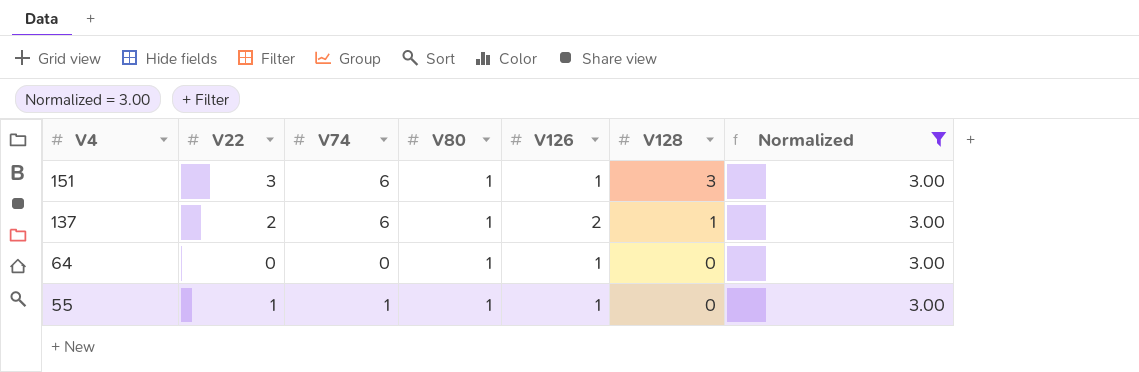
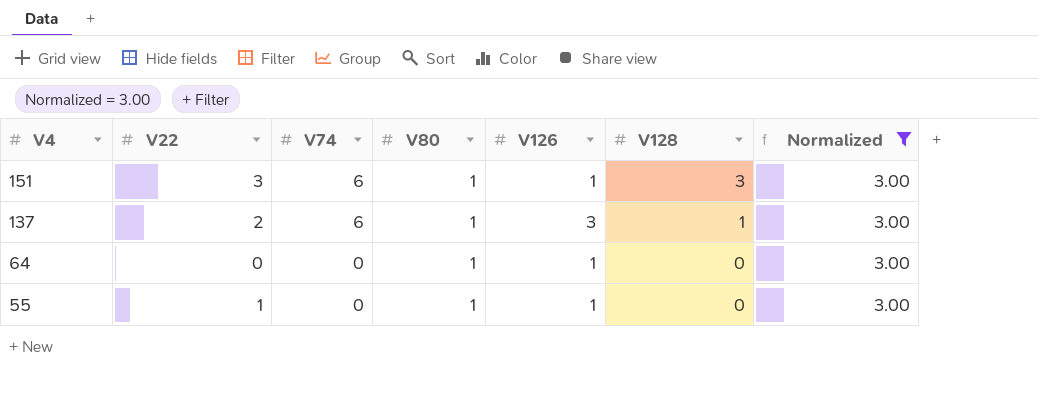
137 | V126: 2 -> 3
55 | V74: 1 -> 0

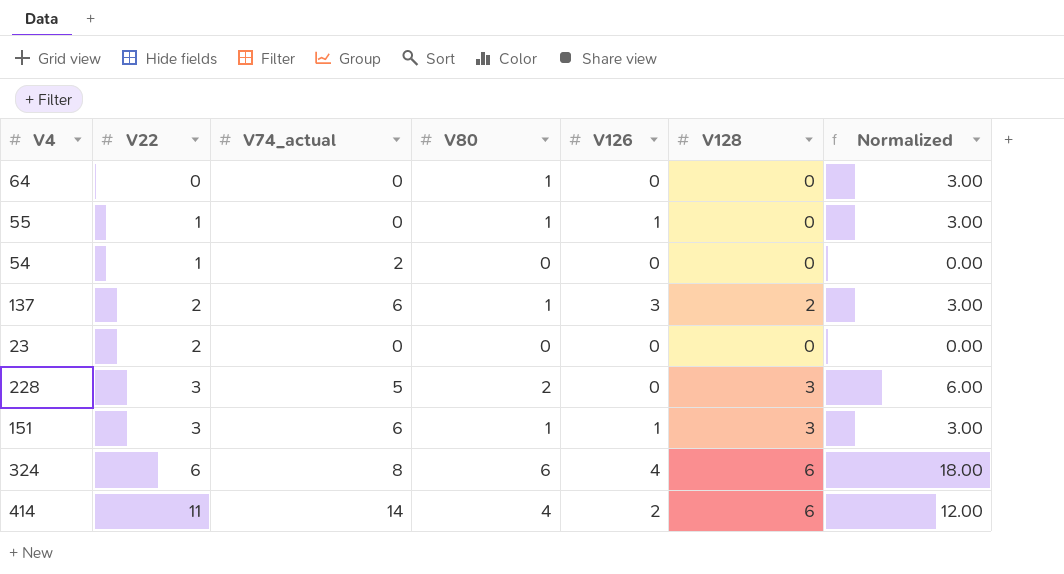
filter: Normalized = 3.00 -> none
row order: V4 descending -> V22 ascending
column name: V74 -> V74_actual
64 | V126: 1 -> 0
137 | V128: 1 -> 2

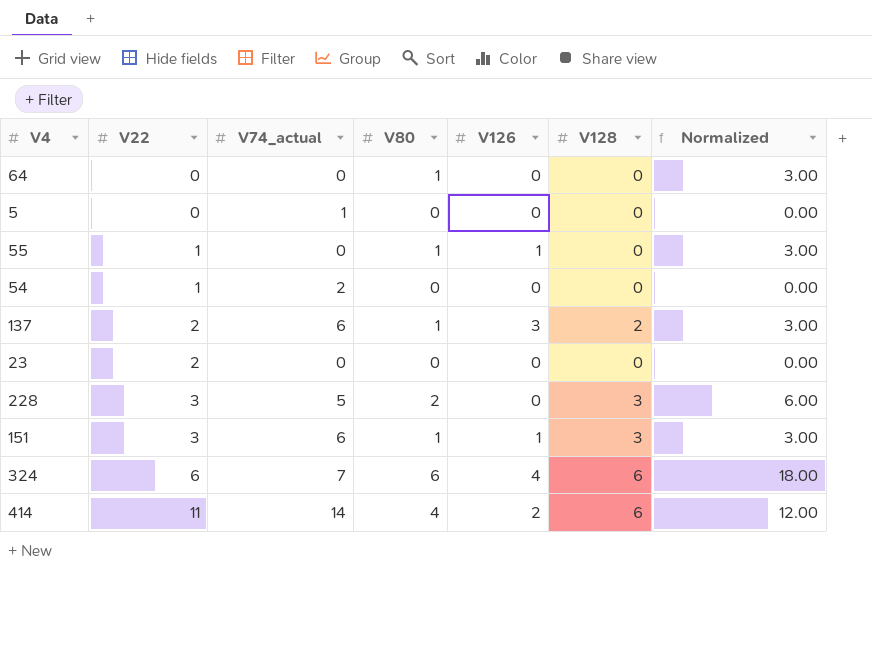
row 5: none -> 0 | 1 | 0 | 0 | 0 | 0.00
324 | V74_actual: 8 -> 7

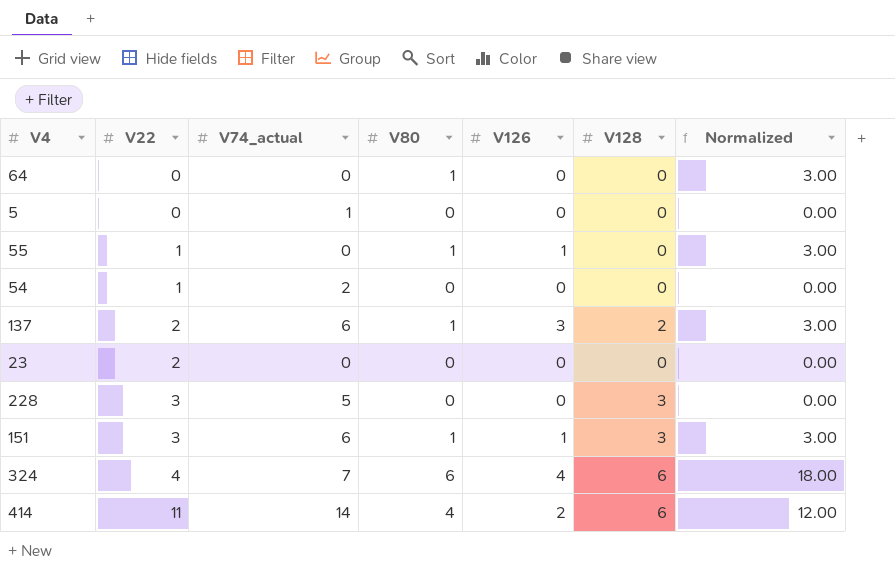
228 | V80: 2 -> 0
228 | Normalized: 6.00 -> 0.00
324 | V22: 6 -> 4

